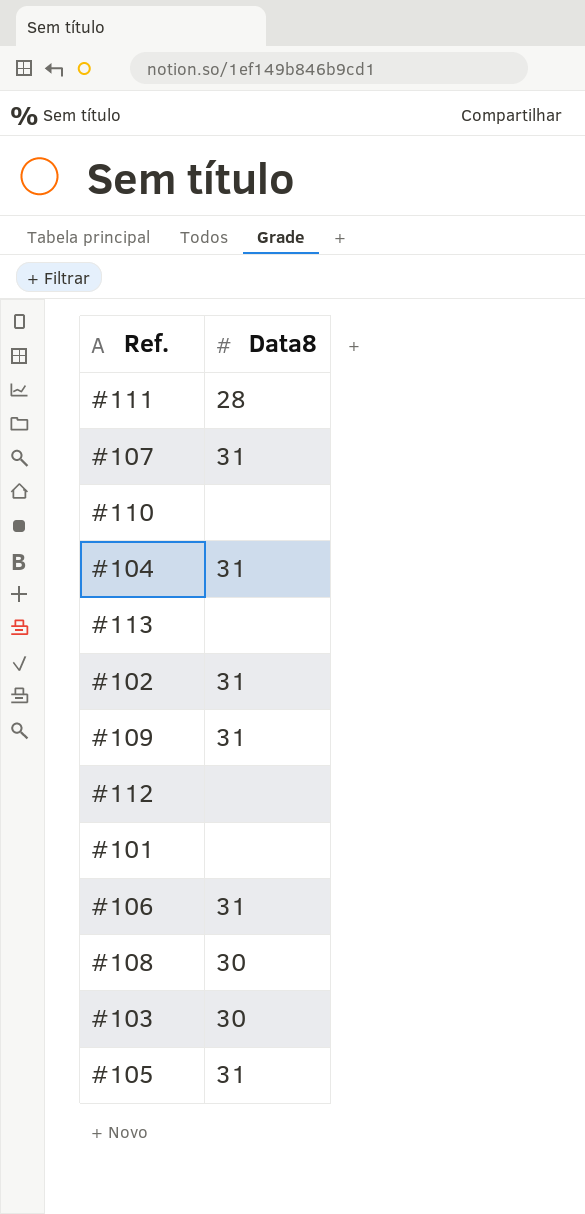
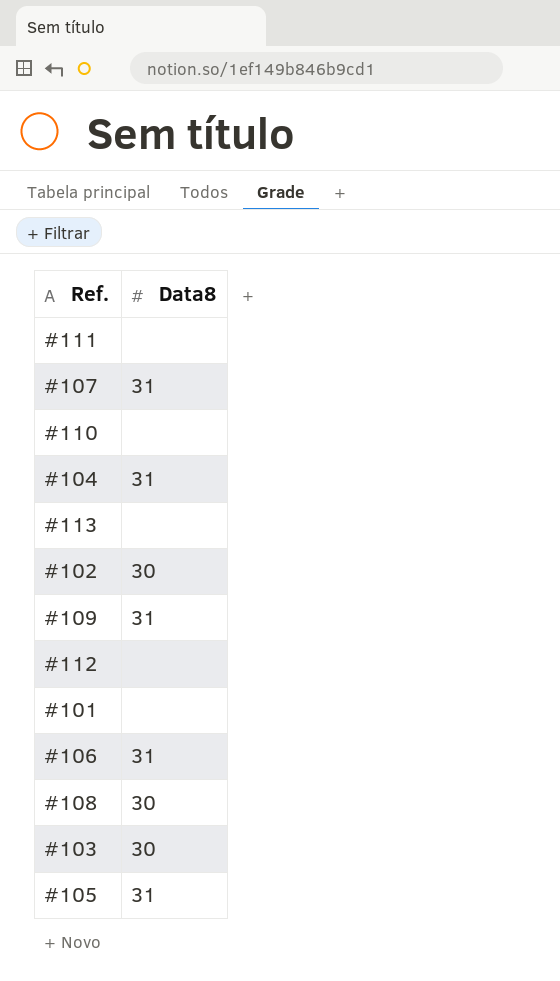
#111 | Data8: 28 -> none
#102 | Data8: 31 -> 30

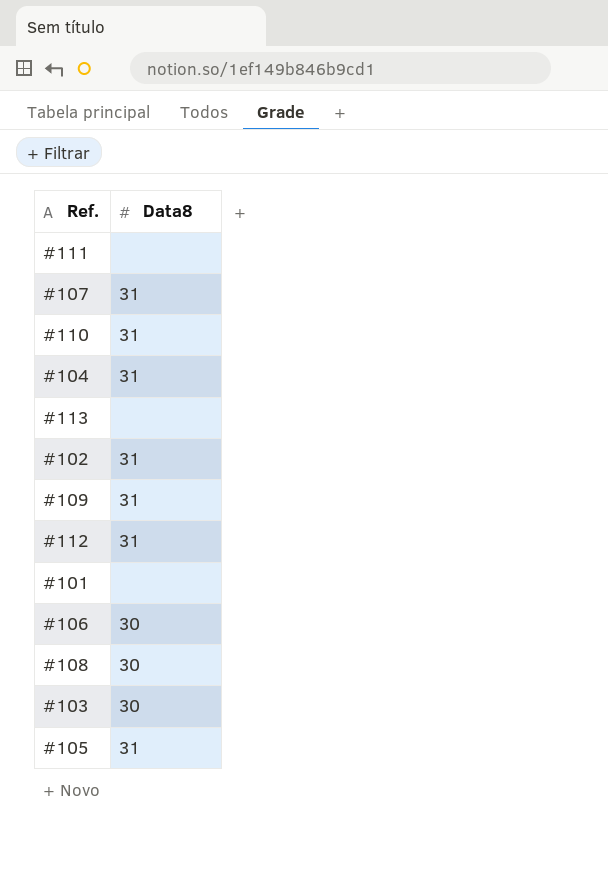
#110 | Data8: none -> 31
#102 | Data8: 30 -> 31
#112 | Data8: none -> 31
#106 | Data8: 31 -> 30

